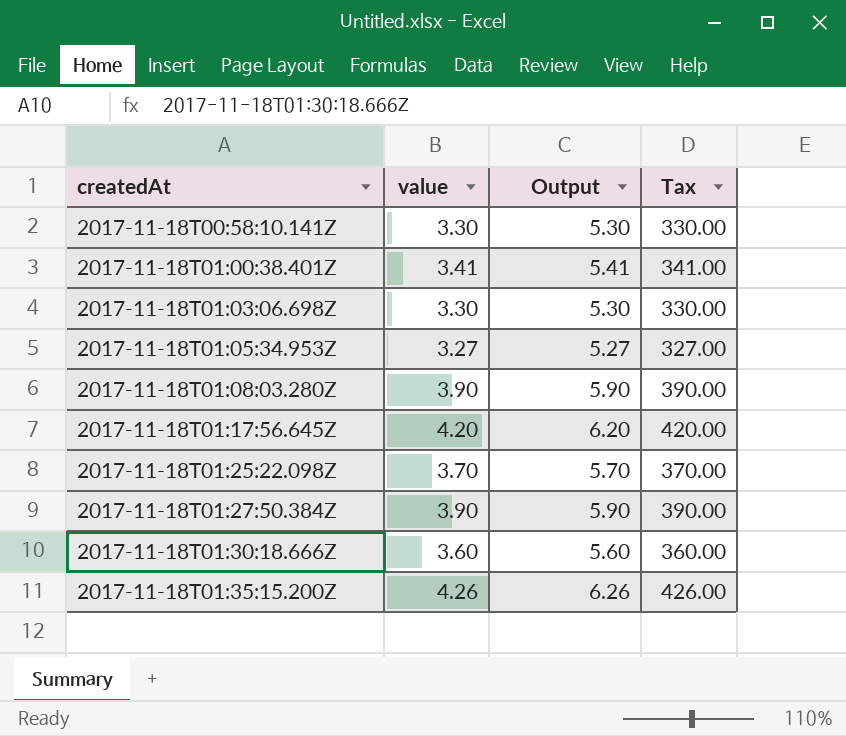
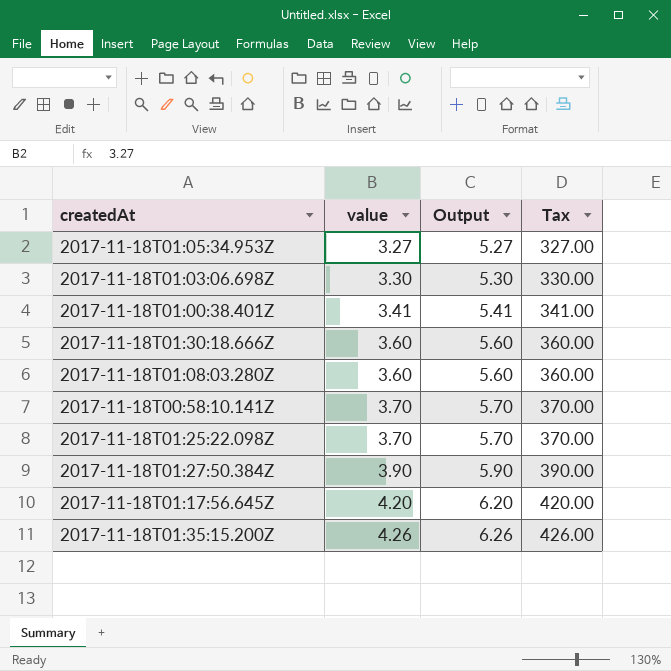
row order: createdAt ascending -> value ascending
2017-11-18T01:08:03.280Z | value: 3.90 -> 3.60
2017-11-18T01:08:03.280Z | Output: 5.90 -> 5.60
2017-11-18T01:08:03.280Z | Tax: 390.00 -> 360.00
2017-11-18T00:58:10.141Z | value: 3.30 -> 3.70
2017-11-18T00:58:10.141Z | Output: 5.30 -> 5.70
2017-11-18T00:58:10.141Z | Tax: 330.00 -> 370.00

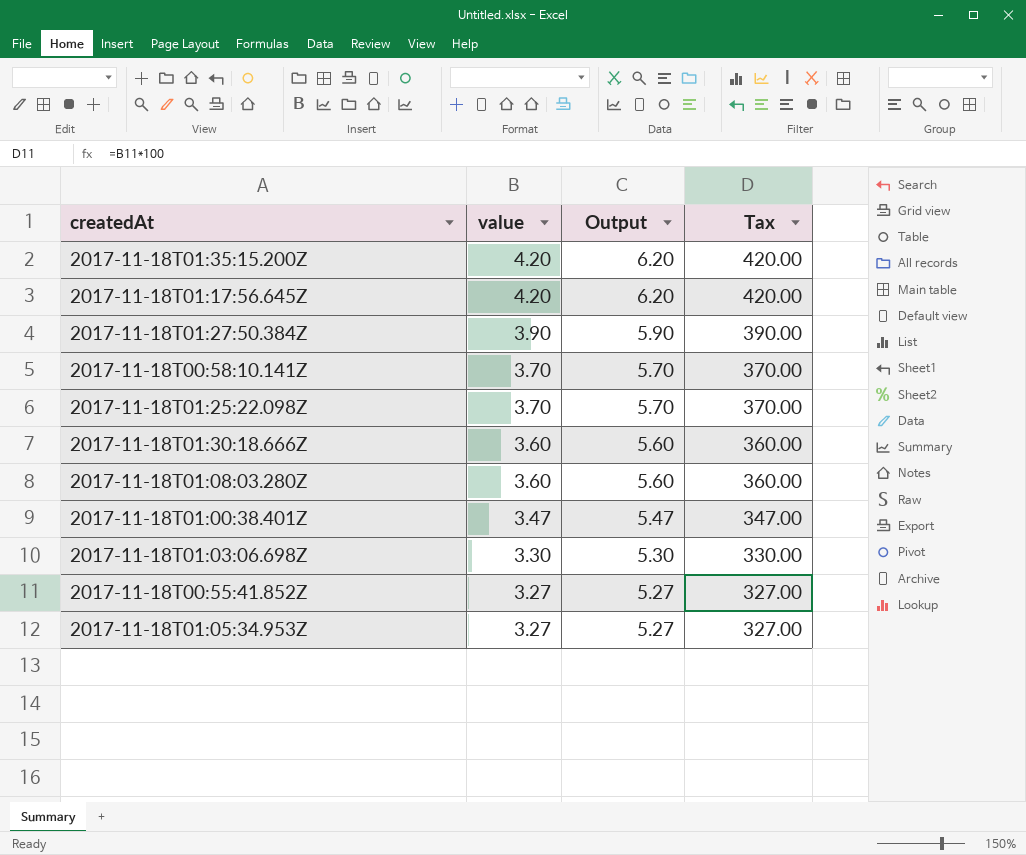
row order: value ascending -> value descending
2017-11-18T01:35:15.200Z | value: 4.26 -> 4.20
2017-11-18T01:35:15.200Z | Output: 6.26 -> 6.20
2017-11-18T01:35:15.200Z | Tax: 426.00 -> 420.00
2017-11-18T01:00:38.401Z | value: 3.41 -> 3.47
2017-11-18T01:00:38.401Z | Output: 5.41 -> 5.47
2017-11-18T01:00:38.401Z | Tax: 341.00 -> 347.00
row 2017-11-18T00:55:41.852Z: none -> 3.27 | 5.27 | 327.00

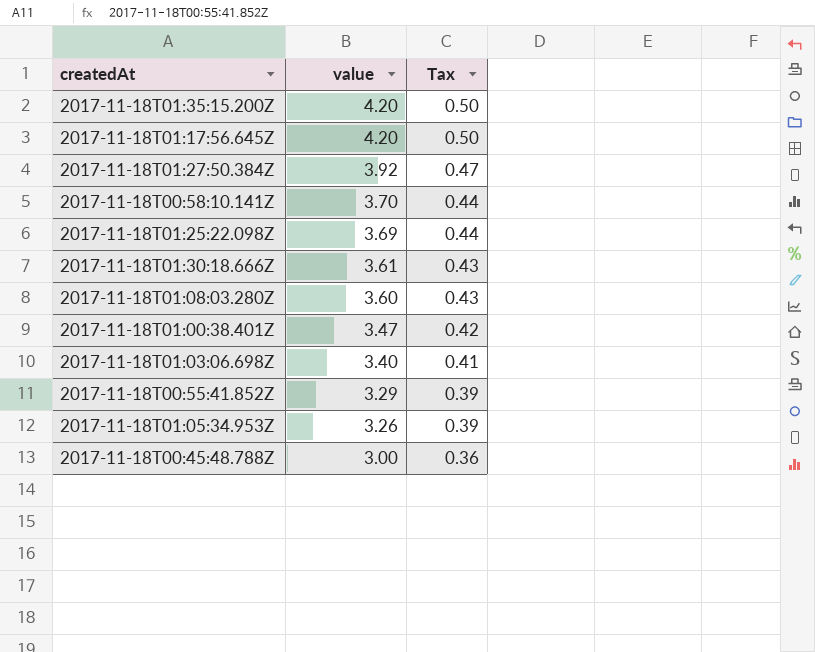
column Output | formula: [value] + 2 -> none
column Tax | formula: [value] * 100 -> [value] * 0.12
2017-11-18T01:27:50.384Z | value: 3.90 -> 3.92
2017-11-18T01:25:22.098Z | value: 3.70 -> 3.69
2017-11-18T01:30:18.666Z | value: 3.60 -> 3.61
2017-11-18T01:03:06.698Z | value: 3.30 -> 3.40
2017-11-18T00:55:41.852Z | value: 3.27 -> 3.29
2017-11-18T01:05:34.953Z | value: 3.27 -> 3.26
row 2017-11-18T00:45:48.788Z: none -> 3.00 | 0.36

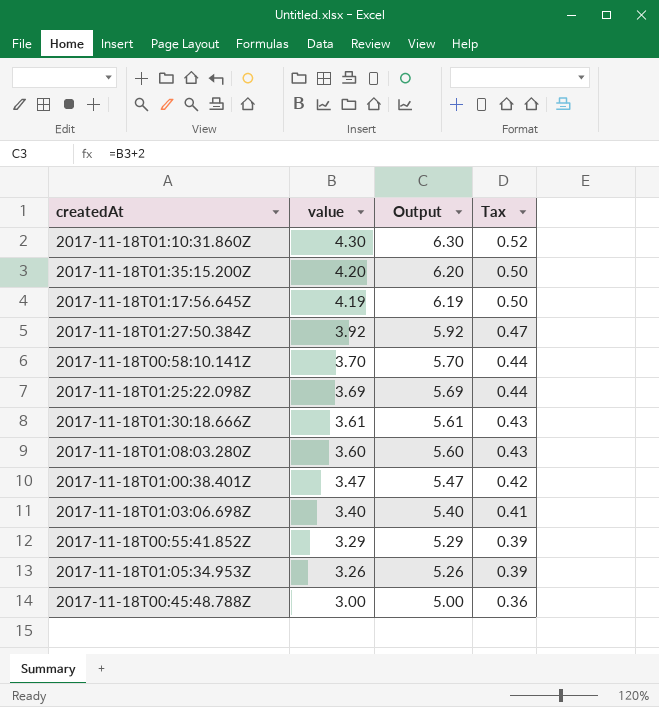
column Output | formula: none -> [value] + 2
row 2017-11-18T01:10:31.860Z: none -> 4.30 | 6.30 | 0.52
2017-11-18T01:17:56.645Z | value: 4.20 -> 4.19

